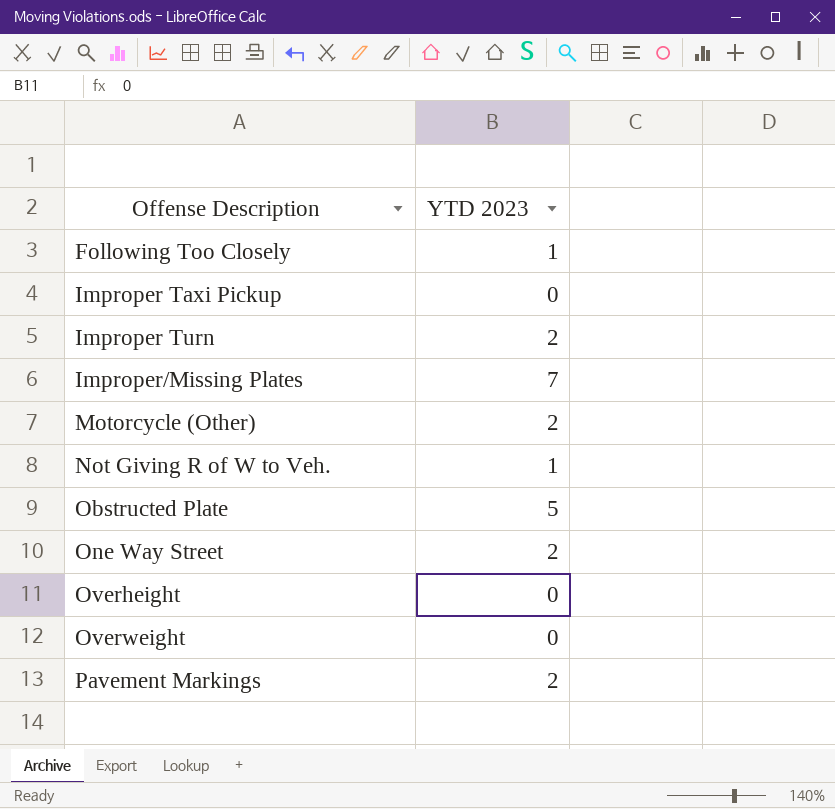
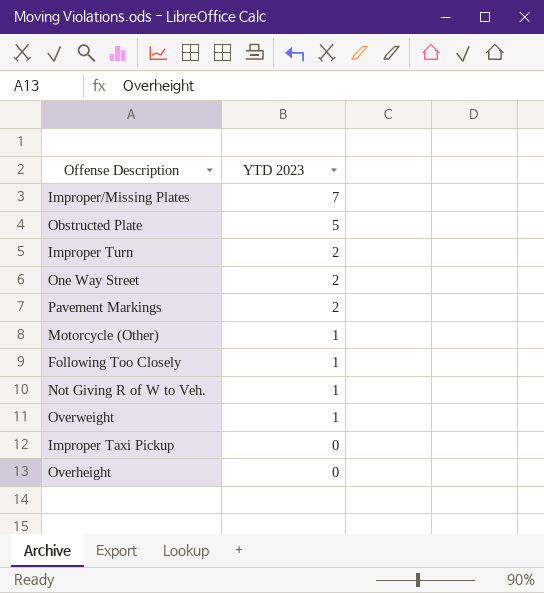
row order: Offense Description ascending -> YTD 2023 descending
Motorcycle (Other) | YTD 2023: 2 -> 1
Overweight | YTD 2023: 0 -> 1

